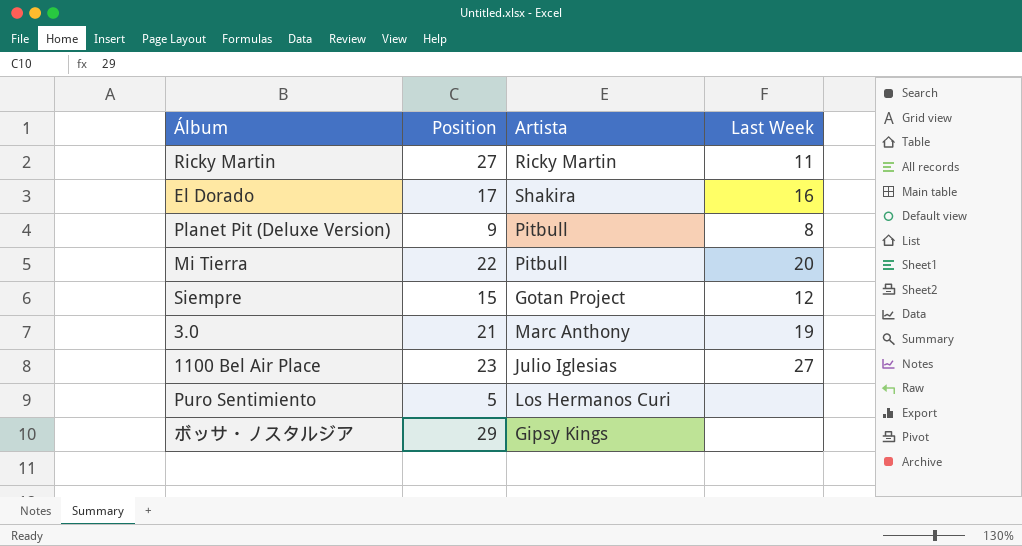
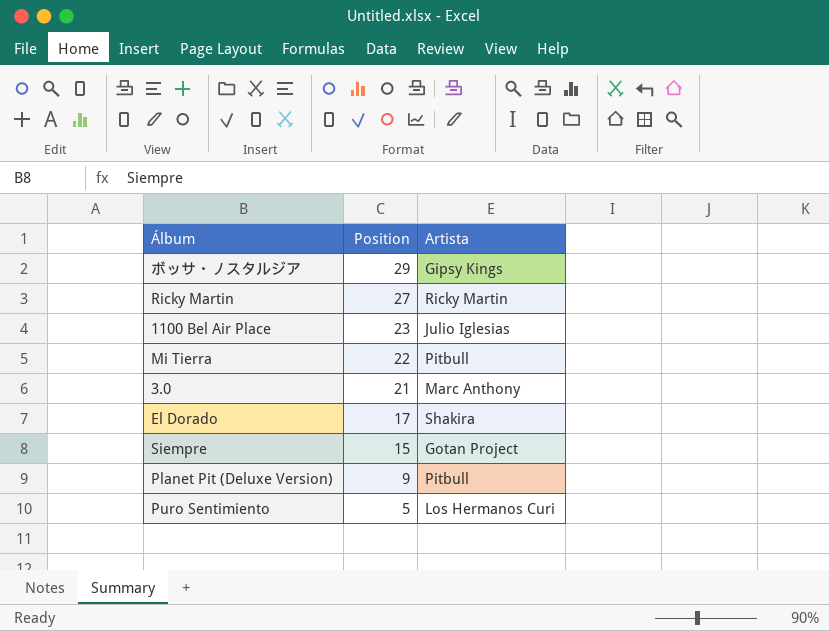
row order: none -> Position descending
column Last Week | position: 4 -> none

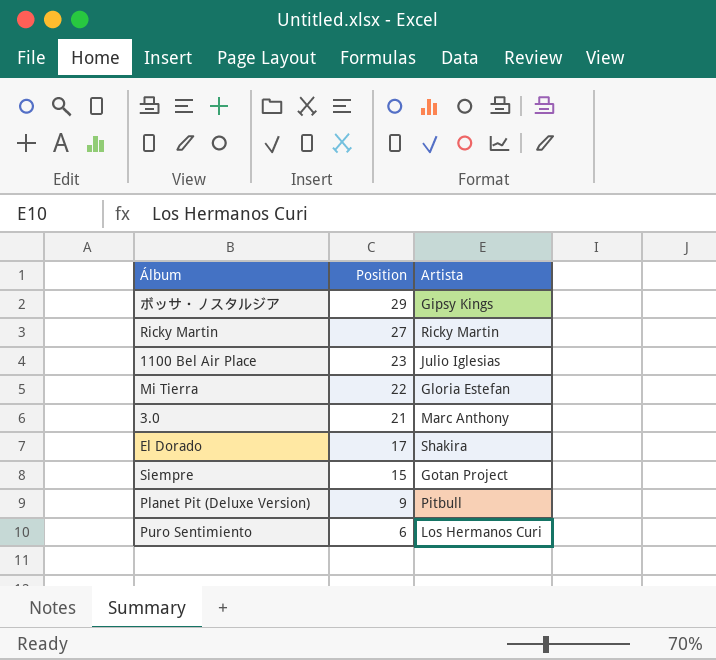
Mi Tierra | Artista: Pitbull -> Gloria Estefan
Puro Sentimiento | Position: 5 -> 6

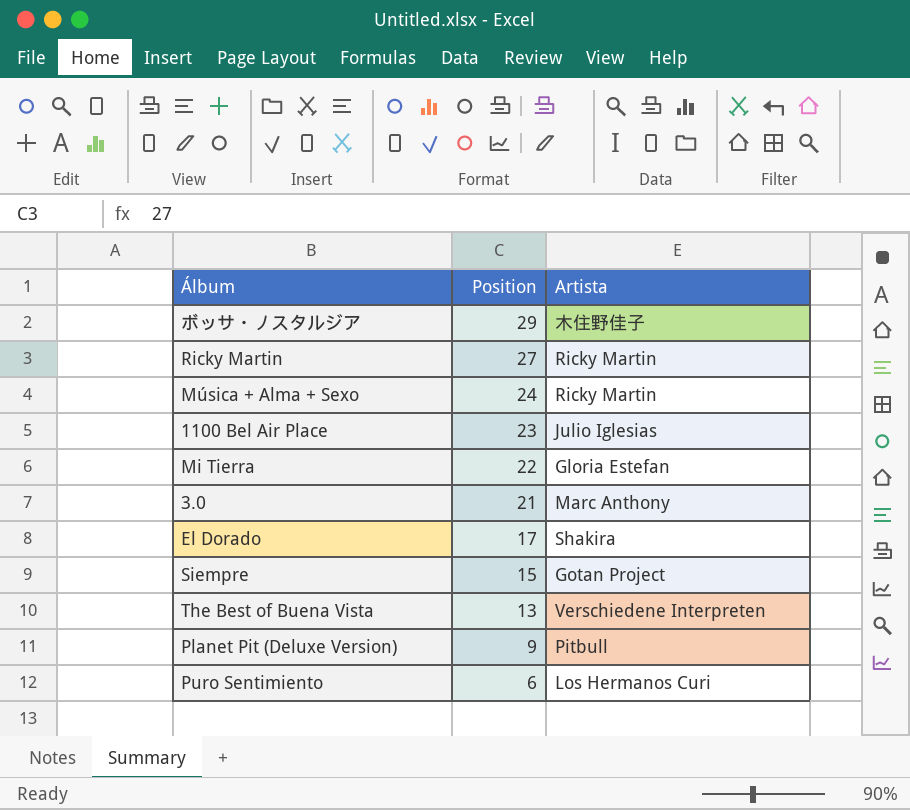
ボッサ・ノスタルジア | Artista: Gipsy Kings -> 木住野佳子
row Música + Alma + Sexo: none -> 24 | Ricky Martin
row The Best of Buena Vista: none -> 13 | Verschiedene Interpreten

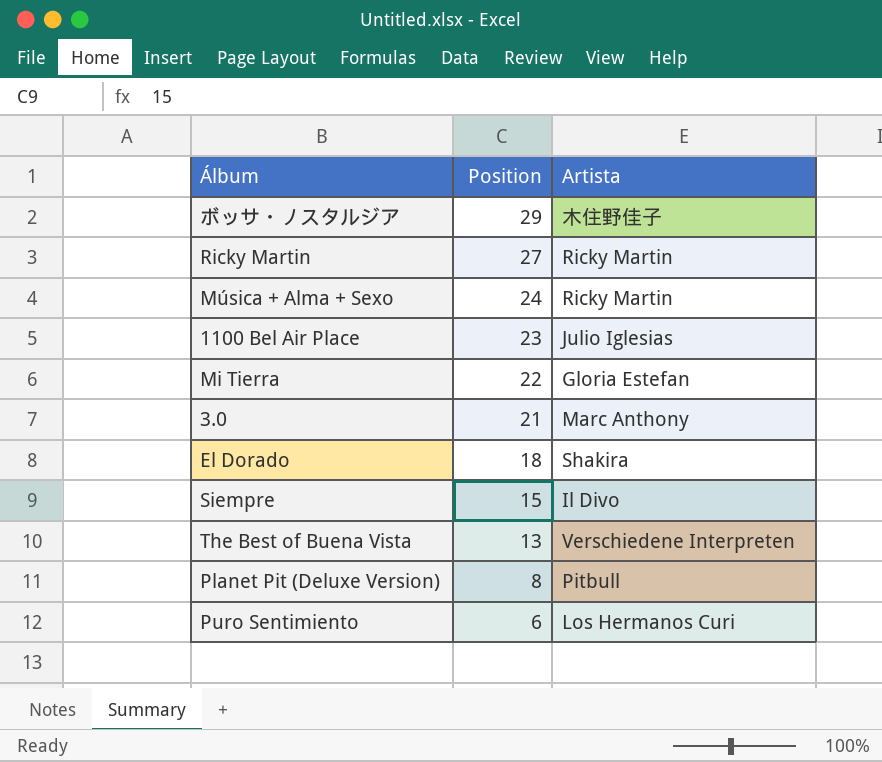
El Dorado | Position: 17 -> 18
Siempre | Artista: Gotan Project -> Il Divo
Planet Pit (Deluxe Version) | Position: 9 -> 8

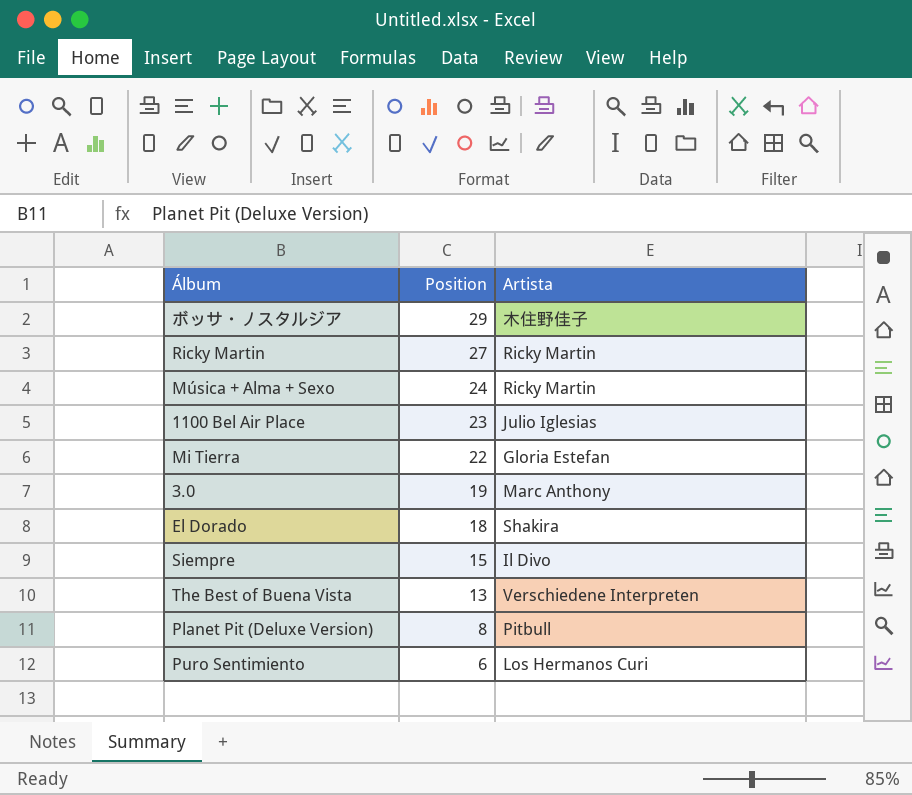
3.0 | Position: 21 -> 19

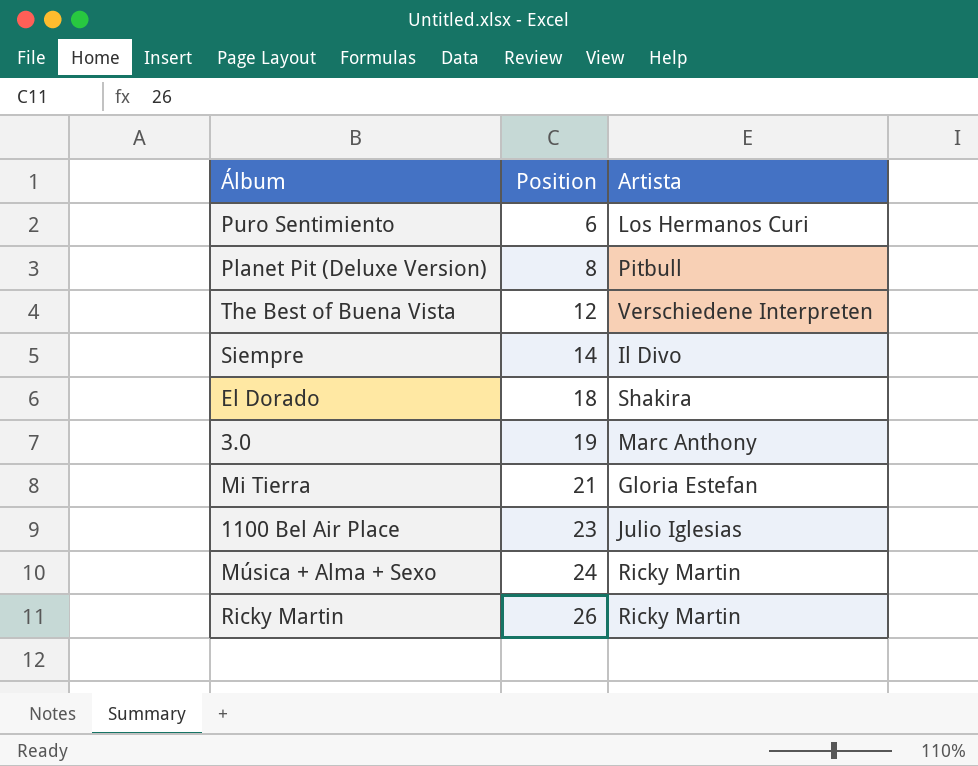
row order: Position descending -> Position ascending
row ボッサ・ノスタルジア: 29 | 木住野佳子 -> none
The Best of Buena Vista | Position: 13 -> 12
Siempre | Position: 15 -> 14
Mi Tierra | Position: 22 -> 21
Ricky Martin | Position: 27 -> 26

